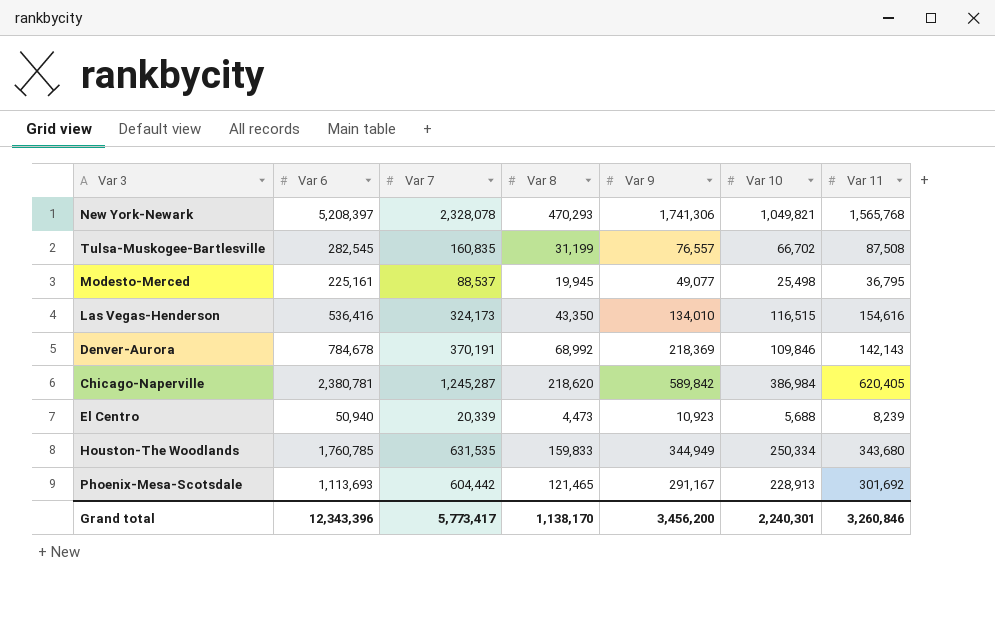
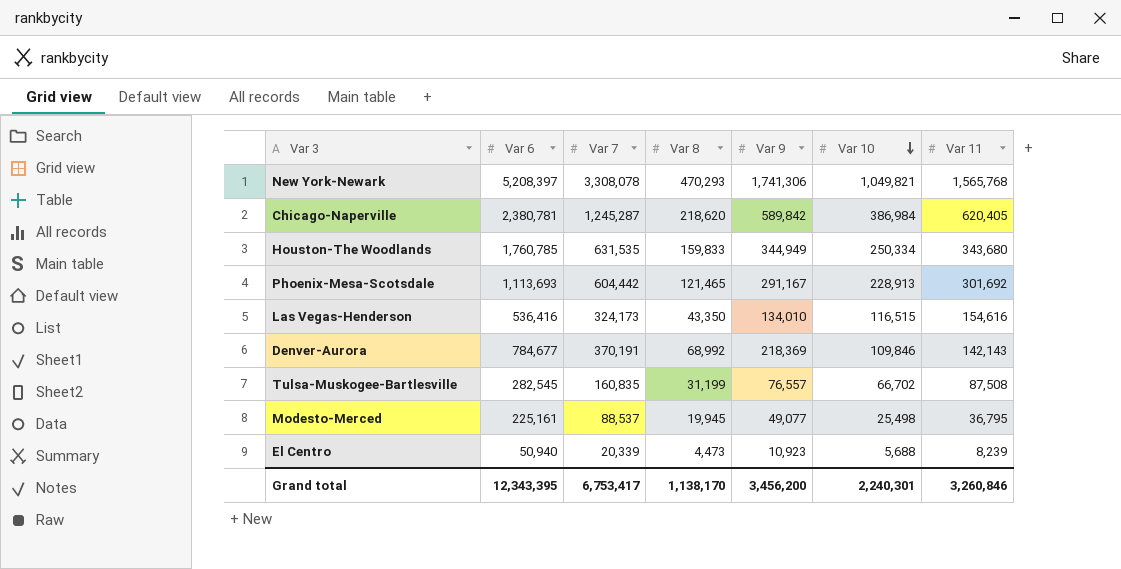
row order: none -> Var 10 descending
New York-Newark | Var 7: 2,328,078 -> 3,308,078
Denver-Aurora | Var 6: 784,678 -> 784,677
Grand total | Var 6: 12,343,396 -> 12,343,395
Grand total | Var 7: 5,773,417 -> 6,753,417

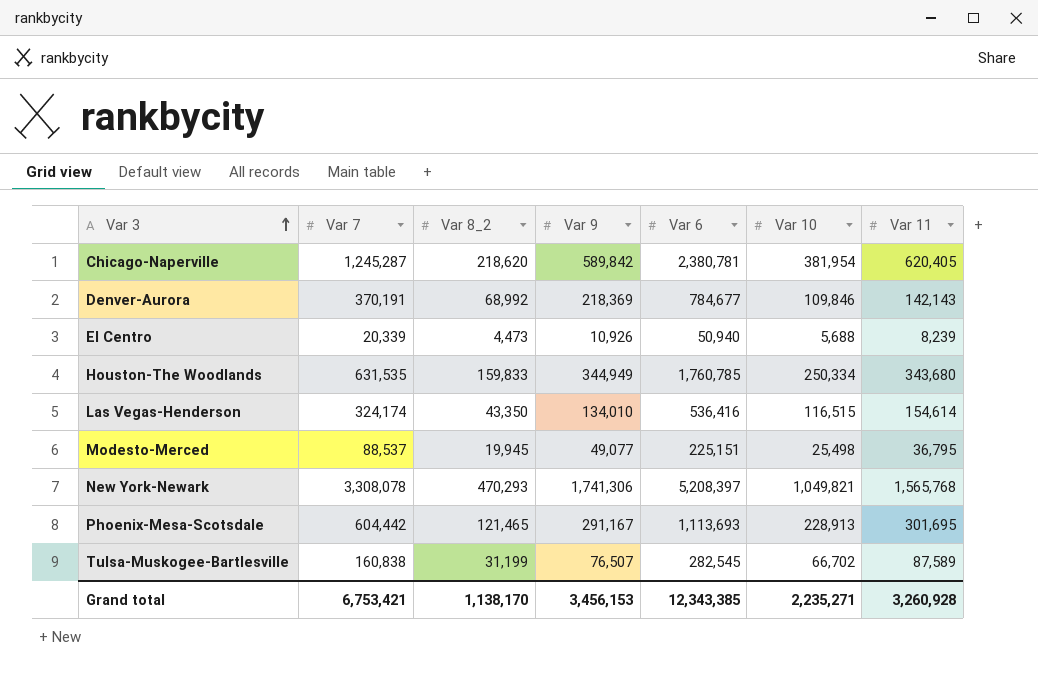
row order: Var 10 descending -> Var 3 ascending
column name: Var 8 -> Var 8_2
column Var 6 | position: 2 -> 5
Chicago-Naperville | Var 10: 386,984 -> 381,954
El Centro | Var 9: 10,923 -> 10,926
Las Vegas-Henderson | Var 7: 324,173 -> 324,174
Las Vegas-Henderson | Var 11: 154,616 -> 154,614
Modesto-Merced | Var 6: 225,161 -> 225,151
Phoenix-Mesa-Scotsdale | Var 11: 301,692 -> 301,695
Tulsa-Muskogee-Bartlesville | Var 7: 160,835 -> 160,838
Tulsa-Muskogee-Bartlesville | Var 9: 76,557 -> 76,507
Tulsa-Muskogee-Bartlesville | Var 11: 87,508 -> 87,589
Grand total | Var 7: 6,753,417 -> 6,753,421
Grand total | Var 9: 3,456,200 -> 3,456,153
Grand total | Var 6: 12,343,395 -> 12,343,385
Grand total | Var 10: 2,240,301 -> 2,235,271
Grand total | Var 11: 3,260,846 -> 3,260,928

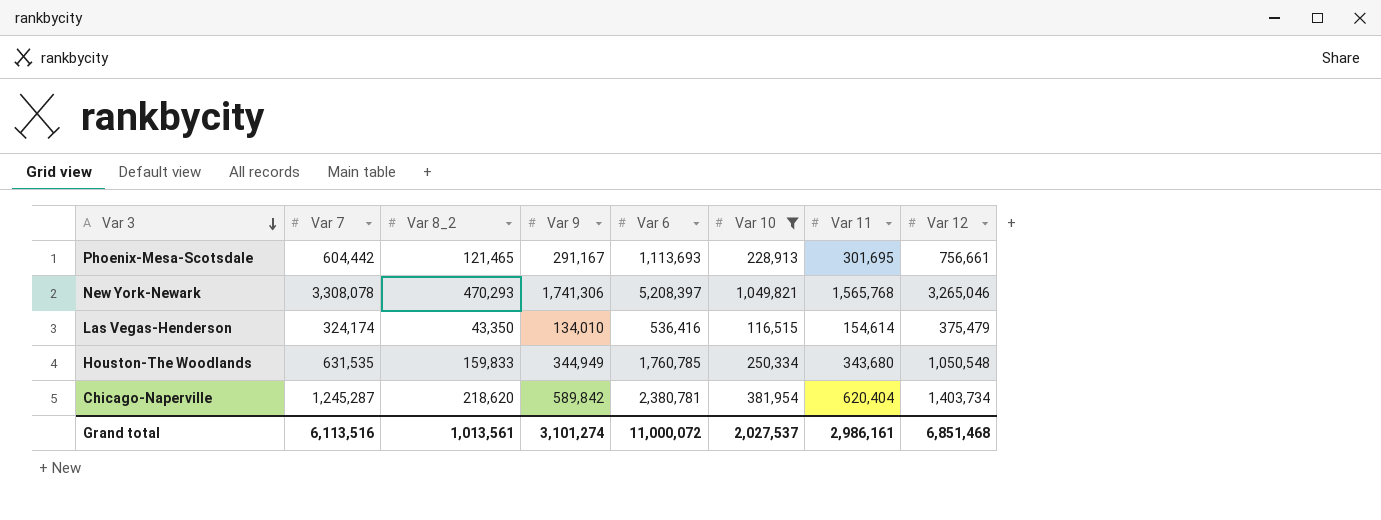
filter: none -> Var 10 >= 116,515
row order: Var 3 ascending -> Var 3 descending
column Var 12 | position: none -> 8
Chicago-Naperville | Var 11: 620,405 -> 620,404
Grand total | Var 7: 6,753,421 -> 6,113,516
Grand total | Var 8_2: 1,138,170 -> 1,013,561
Grand total | Var 9: 3,456,153 -> 3,101,274
Grand total | Var 6: 12,343,385 -> 11,000,072
Grand total | Var 10: 2,235,271 -> 2,027,537
Grand total | Var 11: 3,260,928 -> 2,986,161

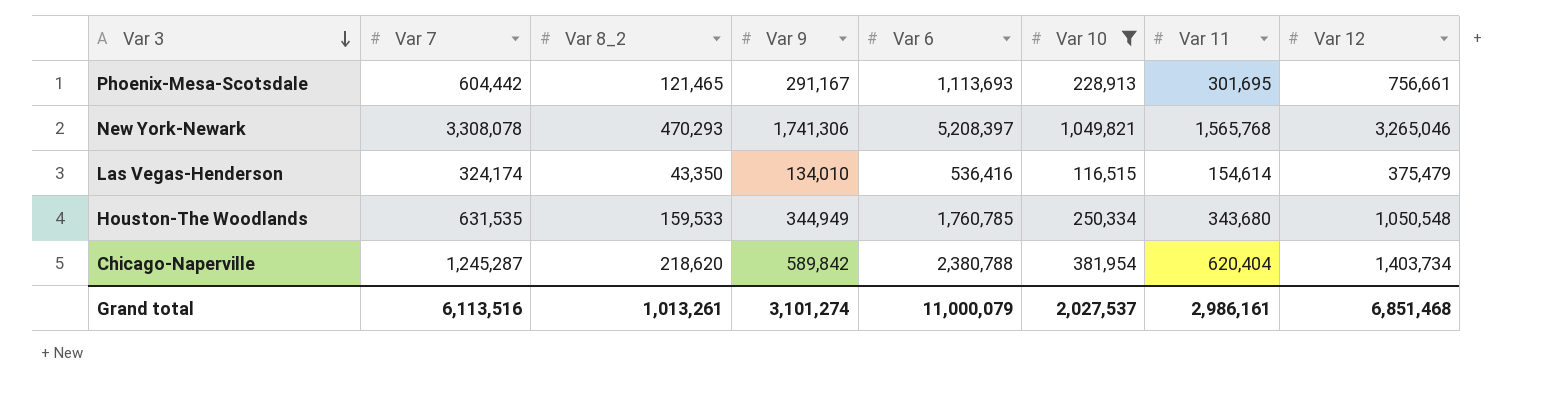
Houston-The Woodlands | Var 8_2: 159,833 -> 159,533
Chicago-Naperville | Var 6: 2,380,781 -> 2,380,788
Grand total | Var 8_2: 1,013,561 -> 1,013,261
Grand total | Var 6: 11,000,072 -> 11,000,079

